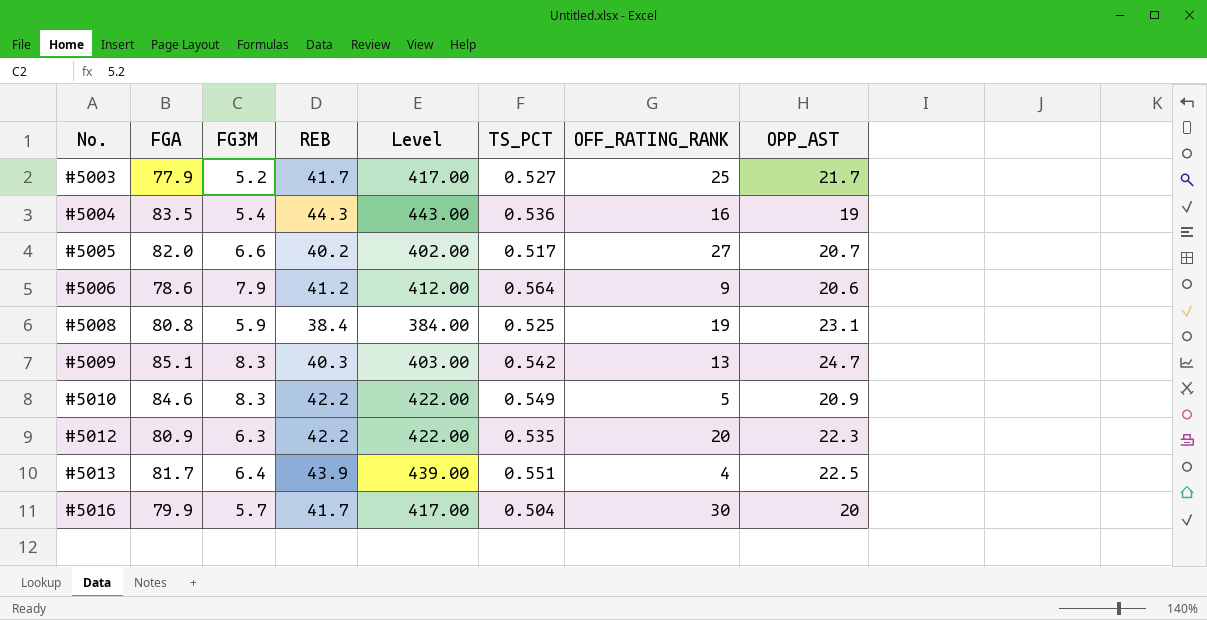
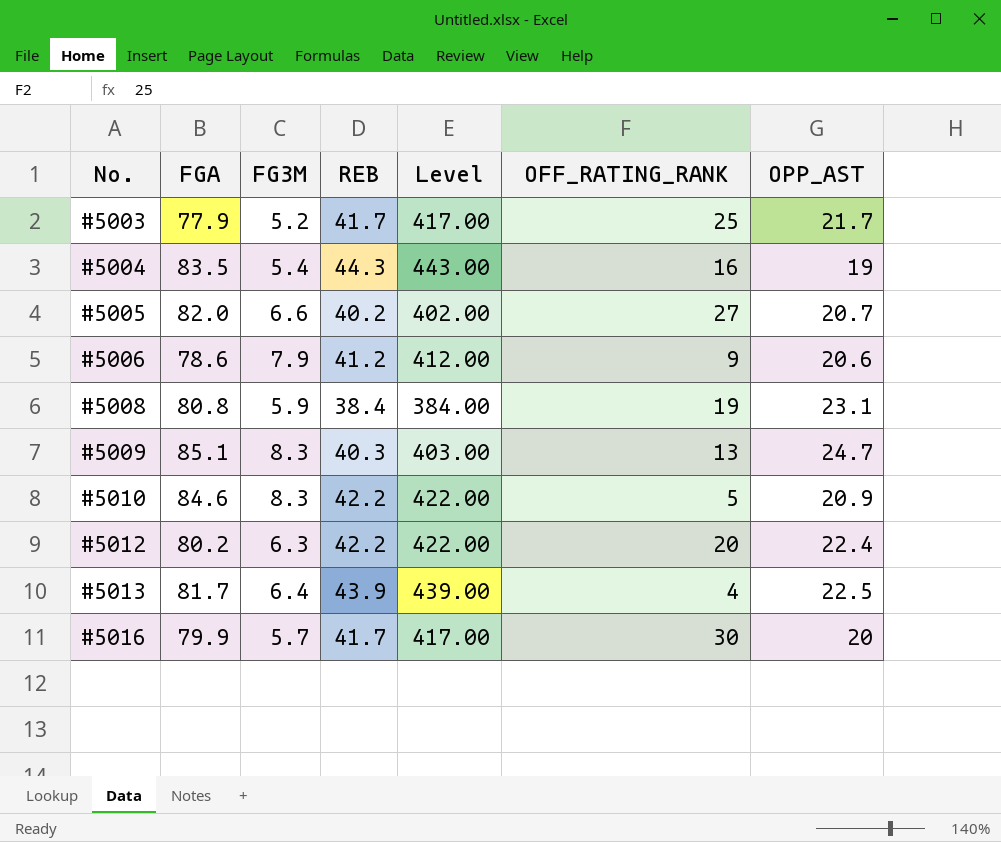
column TS_PCT | position: 6 -> none
#5012 | FGA: 80.9 -> 80.2
#5012 | OPP_AST: 22.3 -> 22.4

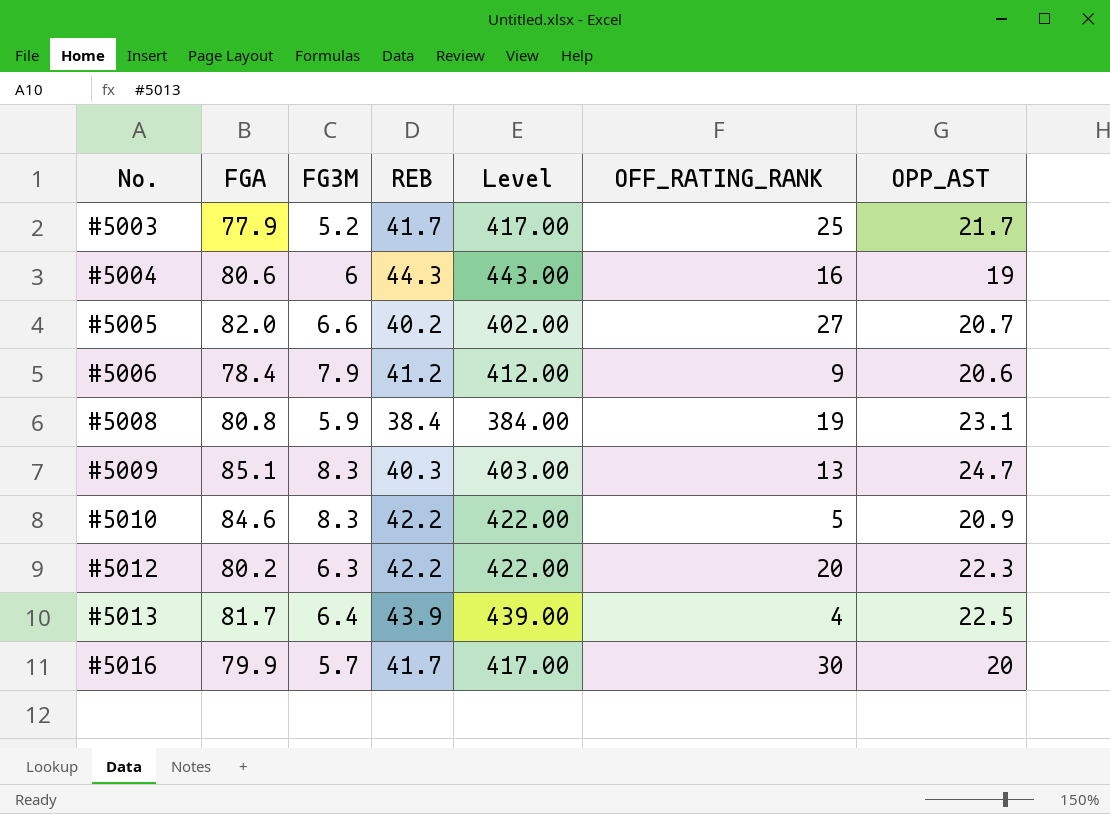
#5004 | FGA: 83.5 -> 80.6
#5004 | FG3M: 5.4 -> 6
#5006 | FGA: 78.6 -> 78.4
#5012 | OPP_AST: 22.4 -> 22.3

